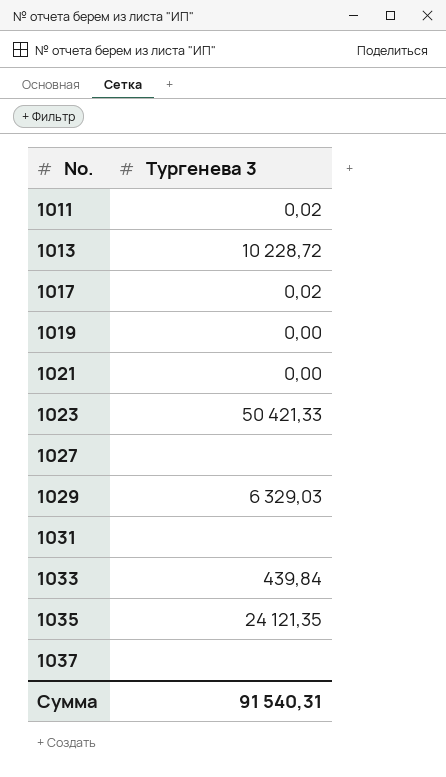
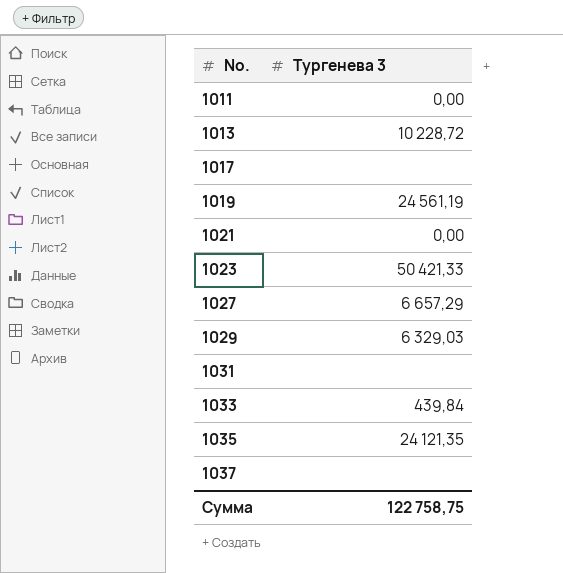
1011 | Тургенева 3: 0,02 -> 0,00
1017 | Тургенева 3: 0,02 -> none
1019 | Тургенева 3: 0,00 -> 24 561,19
1027 | Тургенева 3: none -> 6 657,29
Сумма | Тургенева 3: 91 540,31 -> 122 758,75

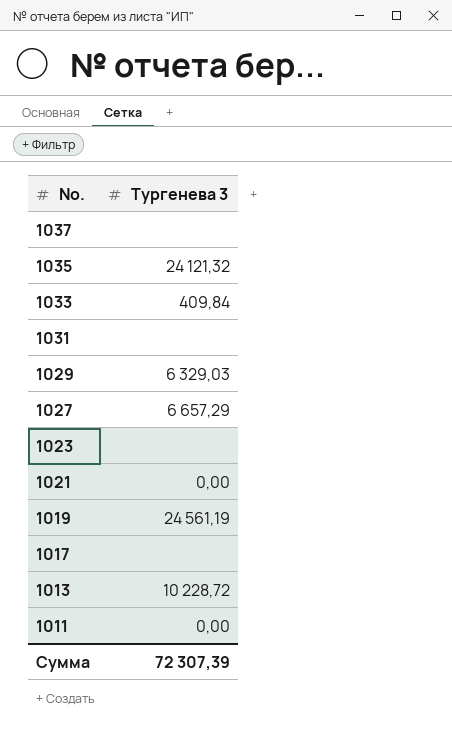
row order: No. ascending -> No. descending
1035 | Тургенева 3: 24 121,35 -> 24 121,32
1033 | Тургенева 3: 439,84 -> 409,84
1023 | Тургенева 3: 50 421,33 -> none
Сумма | Тургенева 3: 122 758,75 -> 72 307,39

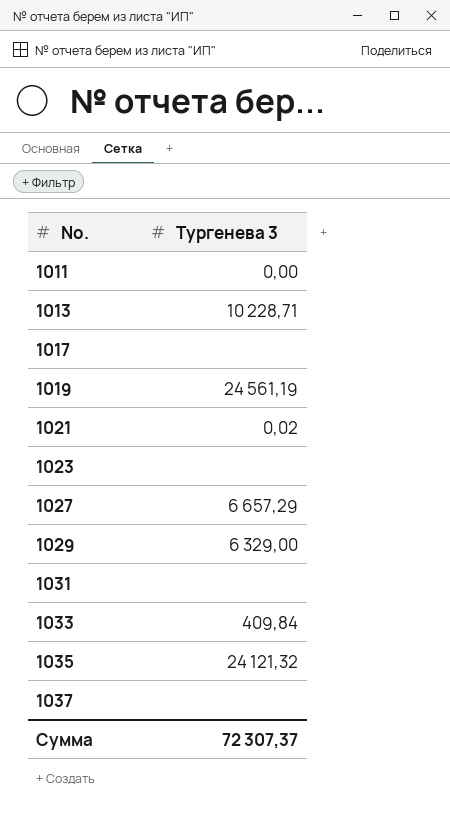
row order: No. descending -> No. ascending
1013 | Тургенева 3: 10 228,72 -> 10 228,71
1021 | Тургенева 3: 0,00 -> 0,02
1029 | Тургенева 3: 6 329,03 -> 6 329,00
Сумма | Тургенева 3: 72 307,39 -> 72 307,37

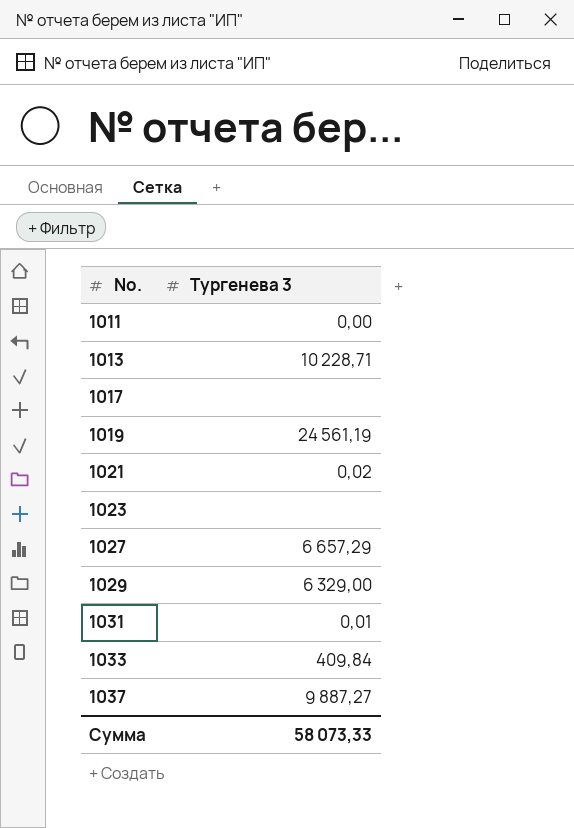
row 1035: 24 121,32 -> none
1031 | Тургенева 3: none -> 0,01
1037 | Тургенева 3: none -> 9 887,27
Сумма | Тургенева 3: 72 307,37 -> 58 073,33

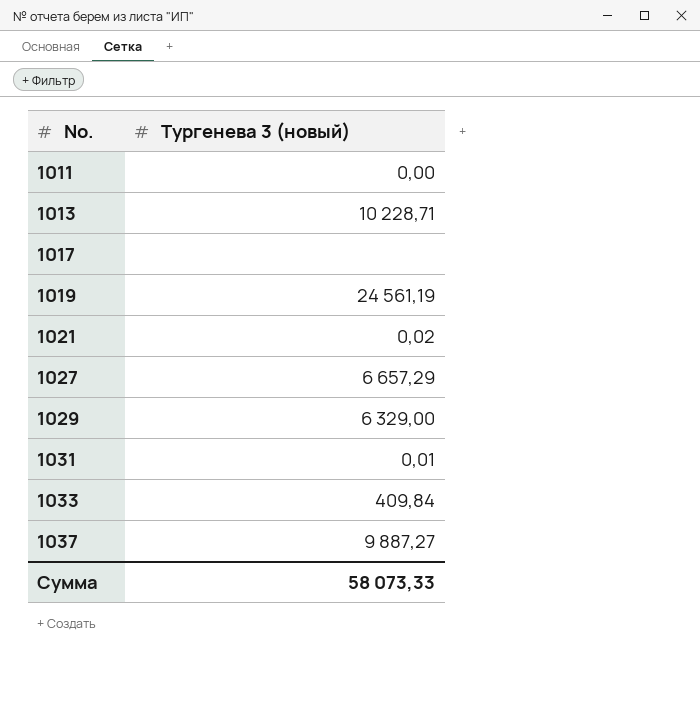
column name: Тургенева 3 -> Тургенева 3 (новый)
row 1023: none -> none

